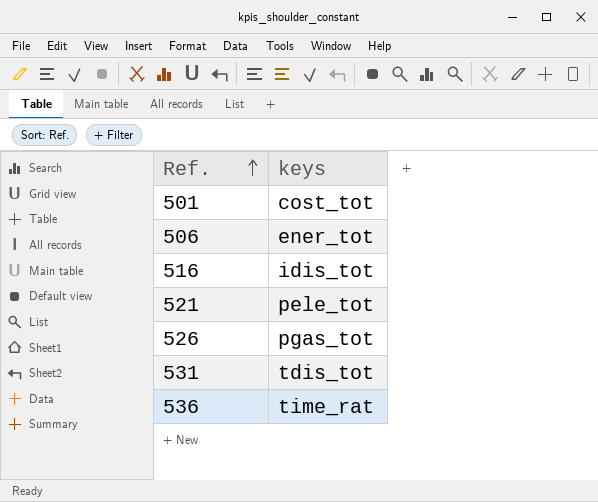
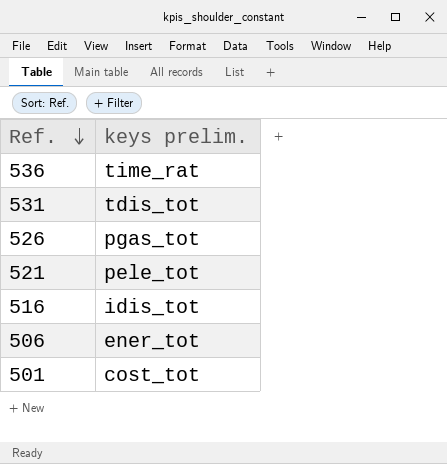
row order: Ref. ascending -> Ref. descending
column name: keys -> keys prelim.

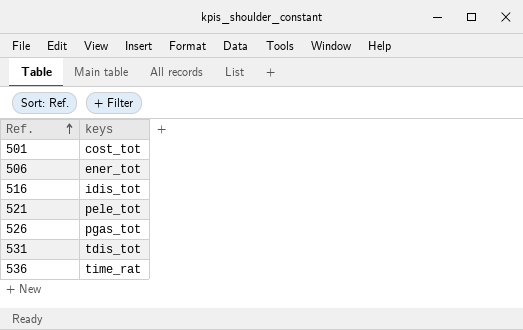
row order: Ref. descending -> Ref. ascending
column name: keys prelim. -> keys

